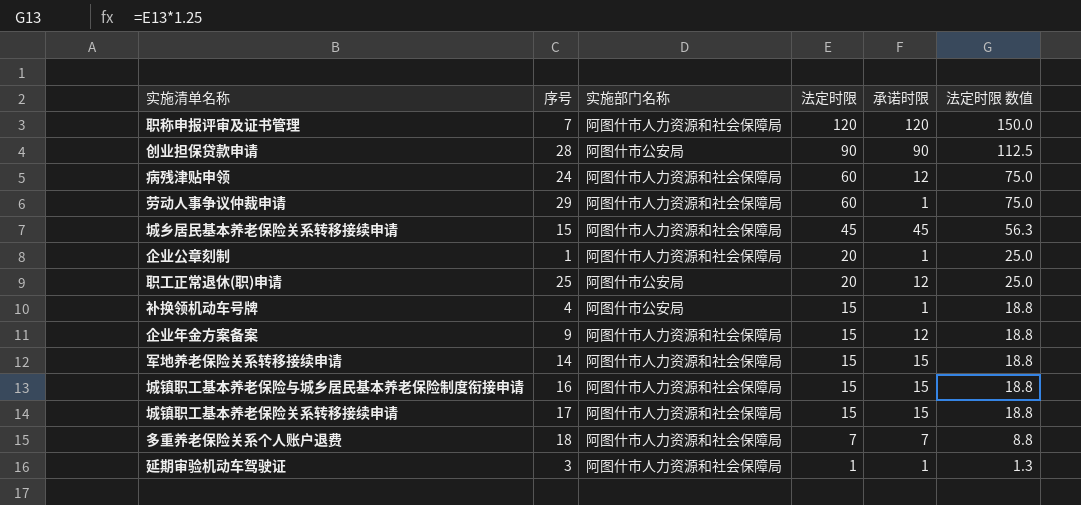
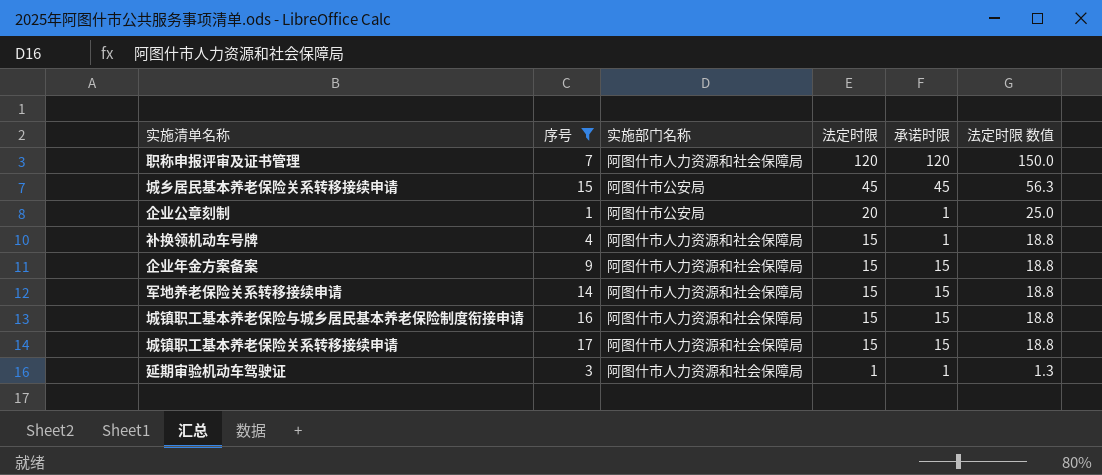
filter: none -> 序号 <= 17
城乡居民基本养老保险关系转移接续申请 | 实施部门名称: 阿图什市人力资源和社会保障局 -> 阿图什市公安局
企业公章刻制 | 实施部门名称: 阿图什市人力资源和社会保障局 -> 阿图什市公安局
补换领机动车号牌 | 实施部门名称: 阿图什市公安局 -> 阿图什市人力资源和社会保障局
企业年金方案备案 | 承诺时限: 12 -> 15

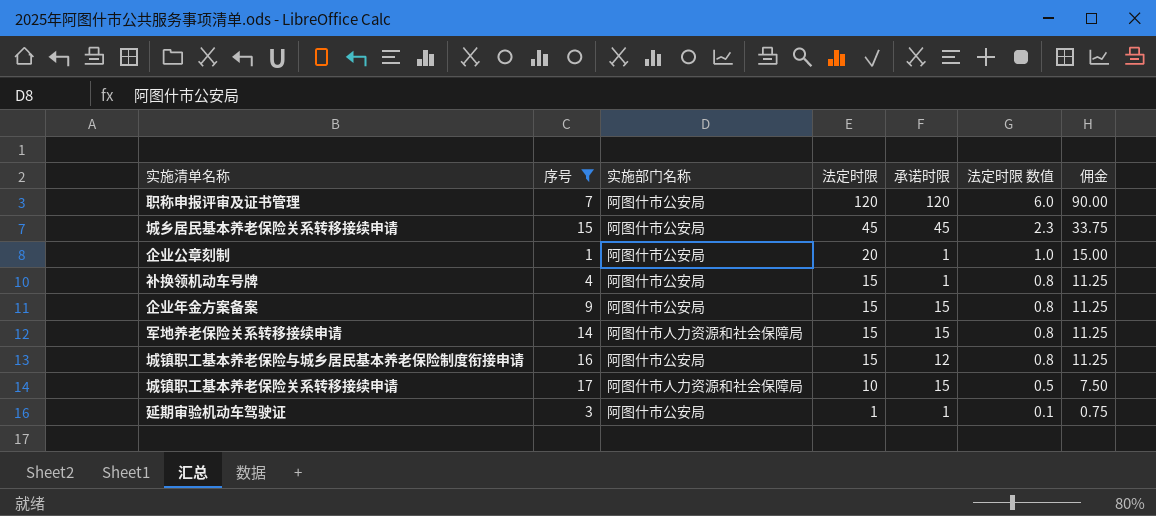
column 法定时限 数值 | formula: [法定时限] * 1.25 -> [法定时限] * 0.05
column 佣金 | formula: none -> [法定时限] * 0.75
职称申报评审及证书管理 | 实施部门名称: 阿图什市人力资源和社会保障局 -> 阿图什市公安局
补换领机动车号牌 | 实施部门名称: 阿图什市人力资源和社会保障局 -> 阿图什市公安局
企业年金方案备案 | 实施部门名称: 阿图什市人力资源和社会保障局 -> 阿图什市公安局
城镇职工基本养老保险与城乡居民基本养老保险制度衔接申请 | 实施部门名称: 阿图什市人力资源和社会保障局 -> 阿图什市公安局
城镇职工基本养老保险与城乡居民基本养老保险制度衔接申请 | 承诺时限: 15 -> 12
城镇职工基本养老保险关系转移接续申请 | 法定时限: 15 -> 10
延期审验机动车驾驶证 | 实施部门名称: 阿图什市人力资源和社会保障局 -> 阿图什市公安局

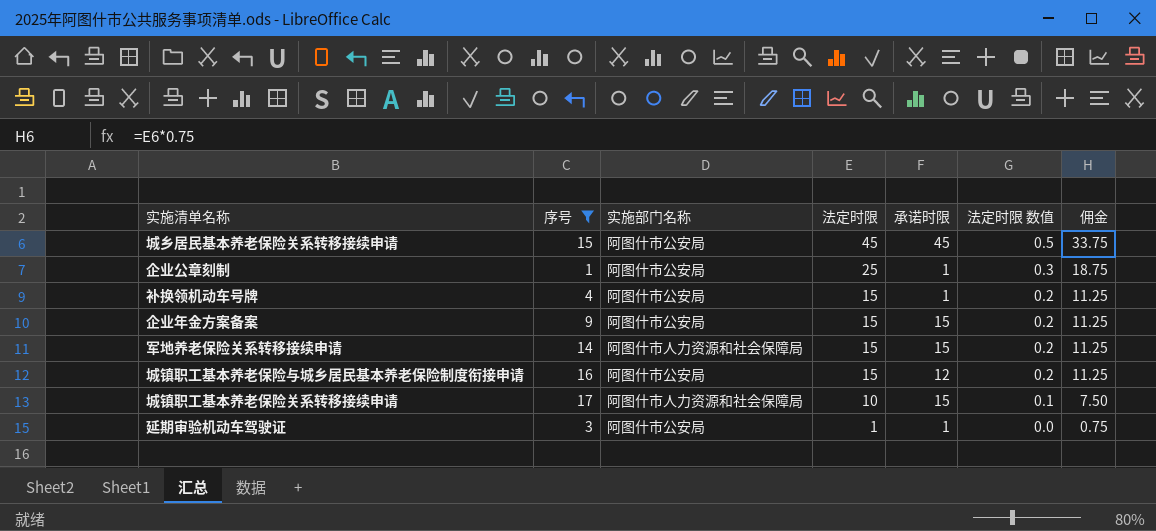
column 法定时限 数值 | formula: [法定时限] * 0.05 -> [法定时限] * 0.01
row 职称申报评审及证书管理: 7 | 阿图什市公安局 | 120 | 120 | 6.0 | 90.00 -> none
企业公章刻制 | 法定时限: 20 -> 25
企业公章刻制 | 佣金: 15.00 -> 18.75

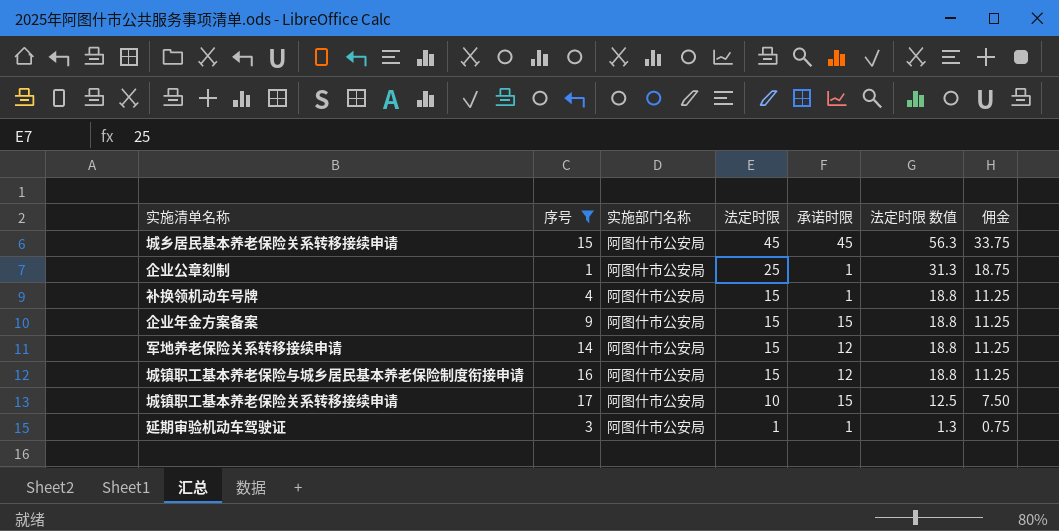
column 法定时限 数值 | formula: [法定时限] * 0.01 -> [法定时限] * 1.25
军地养老保险关系转移接续申请 | 实施部门名称: 阿图什市人力资源和社会保障局 -> 阿图什市公安局
军地养老保险关系转移接续申请 | 承诺时限: 15 -> 12
城镇职工基本养老保险关系转移接续申请 | 实施部门名称: 阿图什市人力资源和社会保障局 -> 阿图什市公安局

